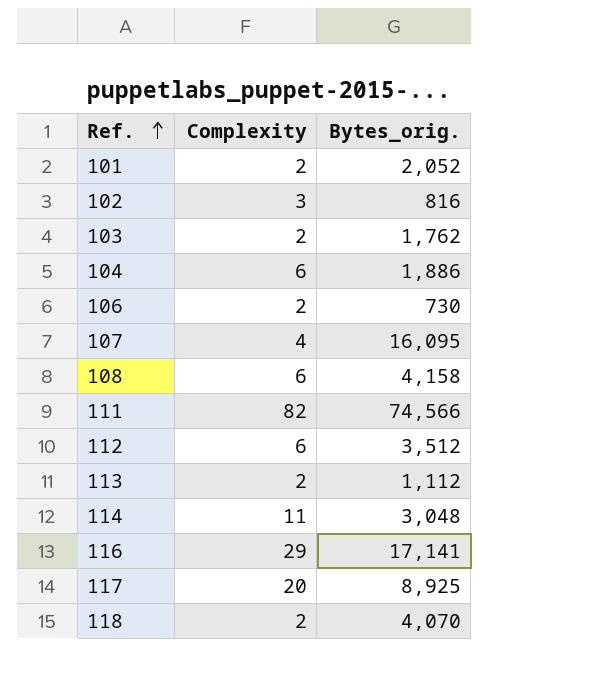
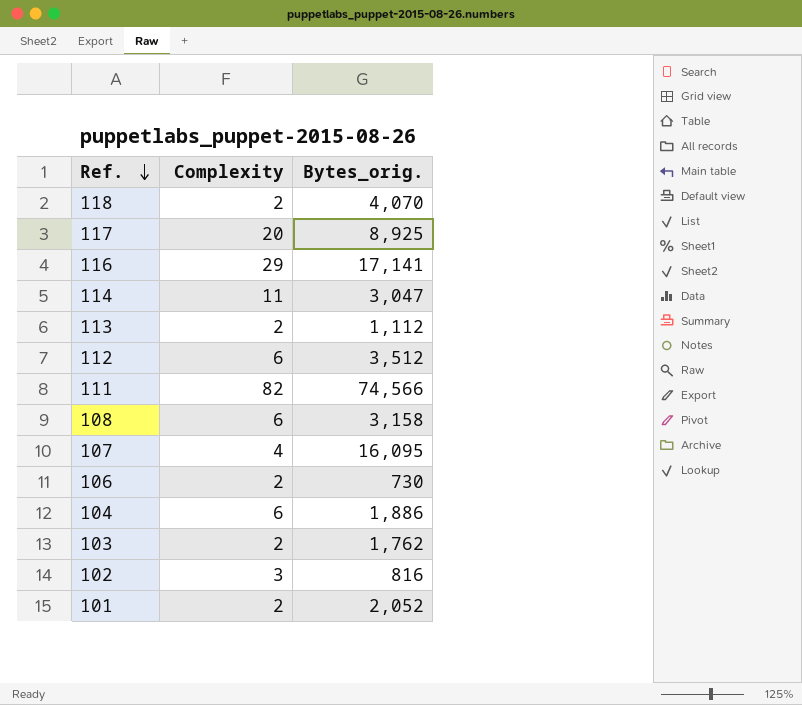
row order: Ref. ascending -> Ref. descending
114 | Bytes_orig.: 3,048 -> 3,047
108 | Bytes_orig.: 4,158 -> 3,158

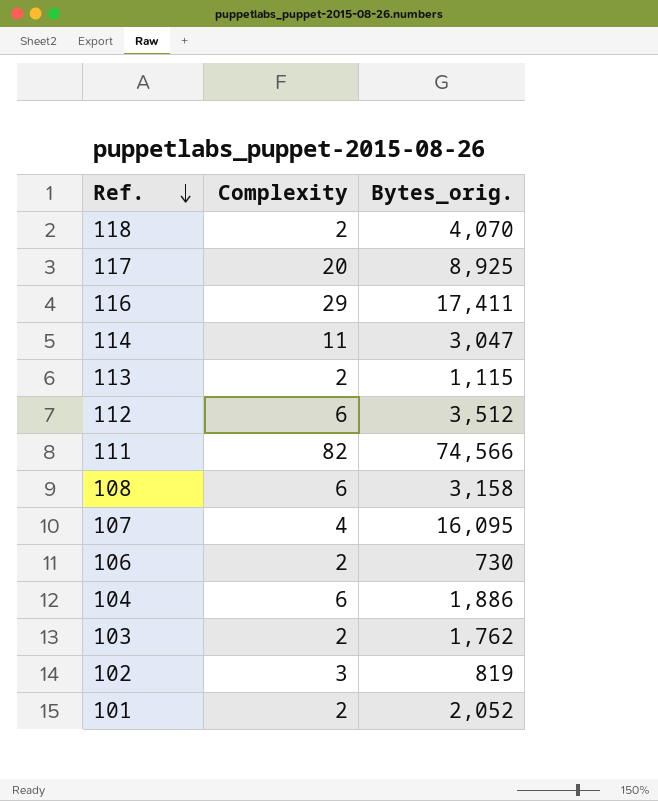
116 | Bytes_orig.: 17,141 -> 17,411
113 | Bytes_orig.: 1,112 -> 1,115
102 | Bytes_orig.: 816 -> 819

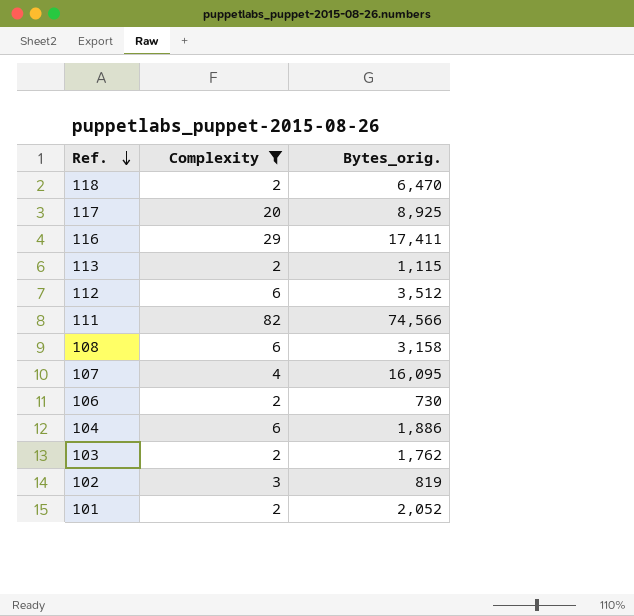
filter: none -> Complexity != 11
118 | Bytes_orig.: 4,070 -> 6,470

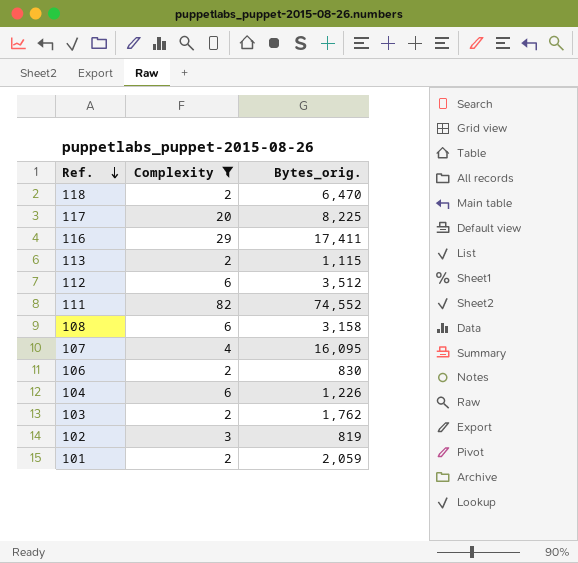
117 | Bytes_orig.: 8,925 -> 8,225
111 | Bytes_orig.: 74,566 -> 74,552
106 | Bytes_orig.: 730 -> 830
104 | Bytes_orig.: 1,886 -> 1,226
101 | Bytes_orig.: 2,052 -> 2,059

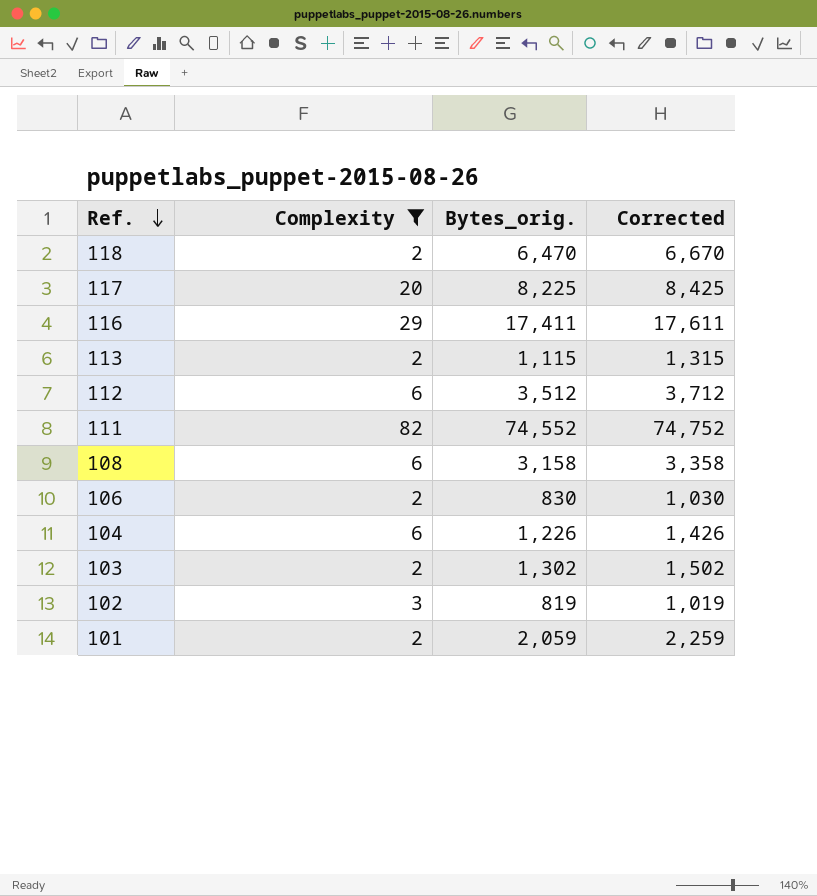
column Corrected | formula: none -> [Bytes_orig.] + 200
row 107: 4 | 16,095 -> none
103 | Bytes_orig.: 1,762 -> 1,302

